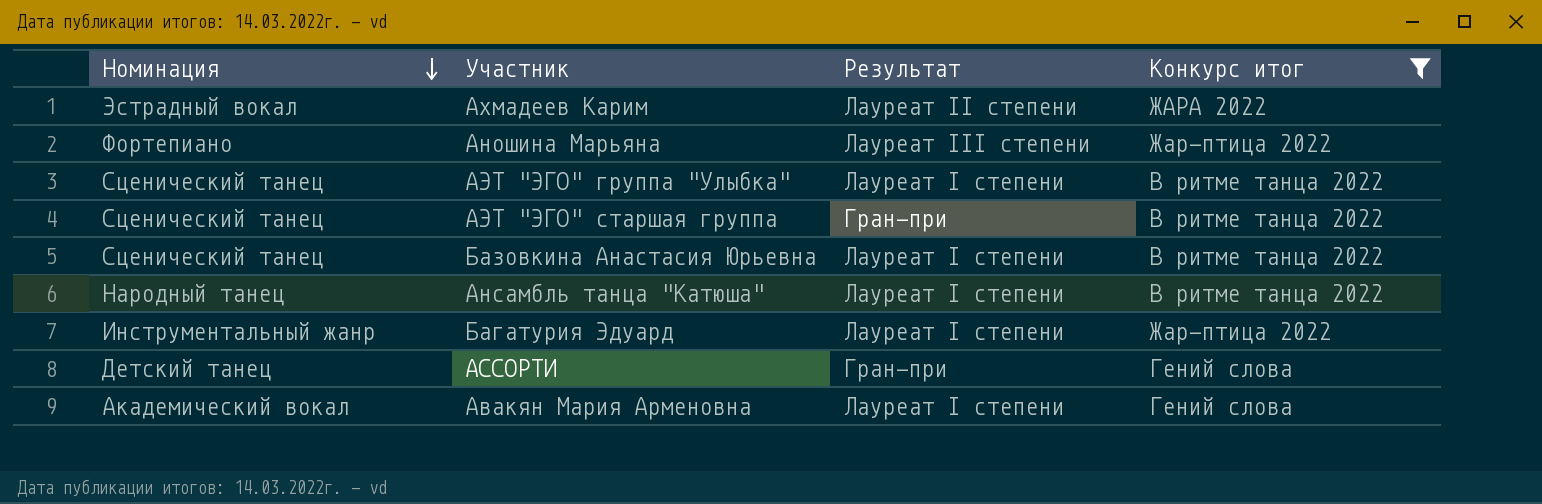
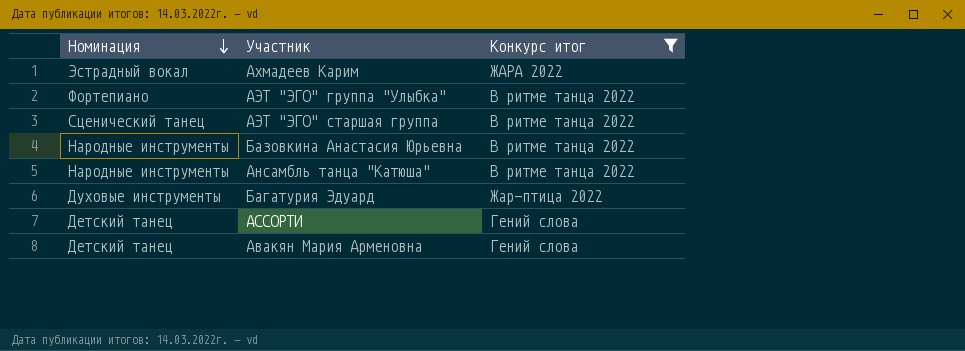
column Результат | position: 3 -> none
row Аношина Марьяна: Фортепиано | Лауреат III степени | Жар-птица 2022 -> none
АЭТ "ЭГО" группа "Улыбка" | Номинация: Сценический танец -> Фортепиано
Базовкина Анастасия Юрьевна | Номинация: Сценический танец -> Народные инструменты
Ансамбль танца "Катюша" | Номинация: Народный танец -> Народные инструменты
Багатурия Эдуард | Номинация: Инструментальный жанр -> Духовые инструменты
Авакян Мария Арменовна | Номинация: Академический вокал -> Детский танец

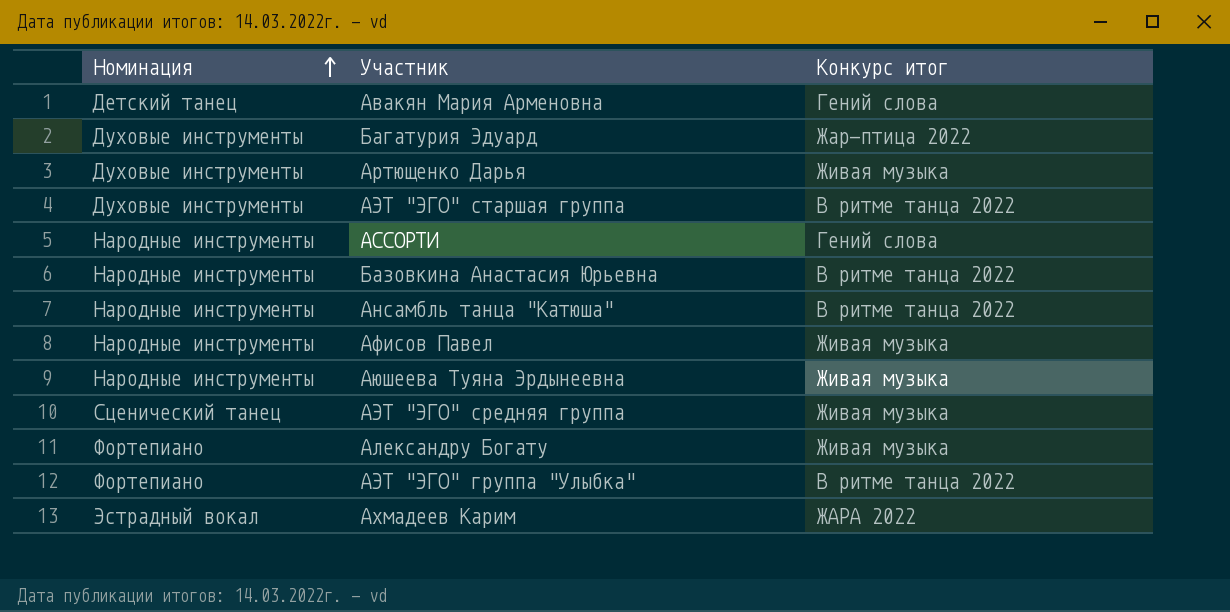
filter: Конкурс итог != Живая музыка -> none
row order: Номинация descending -> Номинация ascending
АЭТ "ЭГО" старшая группа | Номинация: Сценический танец -> Духовые инструменты
АССОРТИ | Номинация: Детский танец -> Народные инструменты

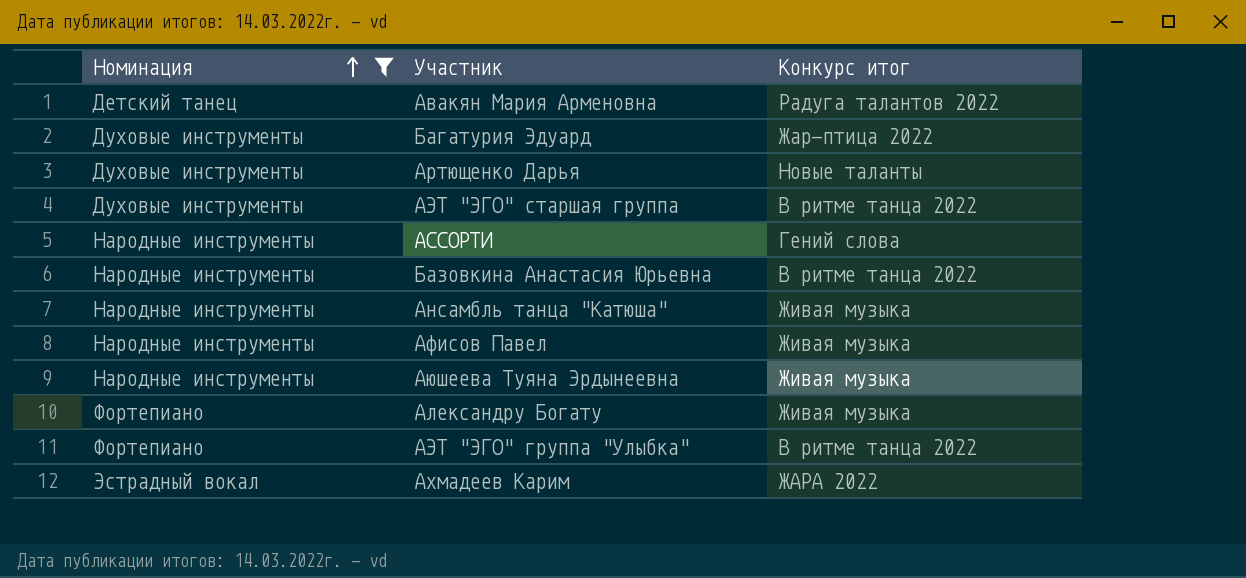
filter: none -> Номинация != Сценический танец
Авакян Мария Арменовна | Конкурс итог: Гений слова -> Радуга талантов 2022
Артющенко Дарья | Конкурс итог: Живая музыка -> Новые таланты
Ансамбль танца "Катюша" | Конкурс итог: В ритме танца 2022 -> Живая музыка

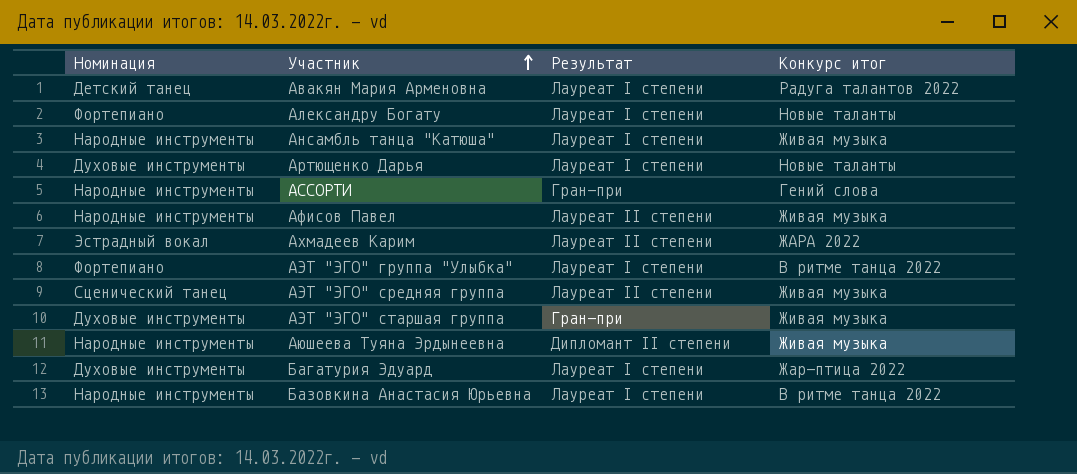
filter: Номинация != Сценический танец -> none
row order: Номинация ascending -> Участник ascending
column Результат | position: none -> 3
Александру Богату | Конкурс итог: Живая музыка -> Новые таланты
АЭТ "ЭГО" старшая группа | Конкурс итог: В ритме танца 2022 -> Живая музыка

